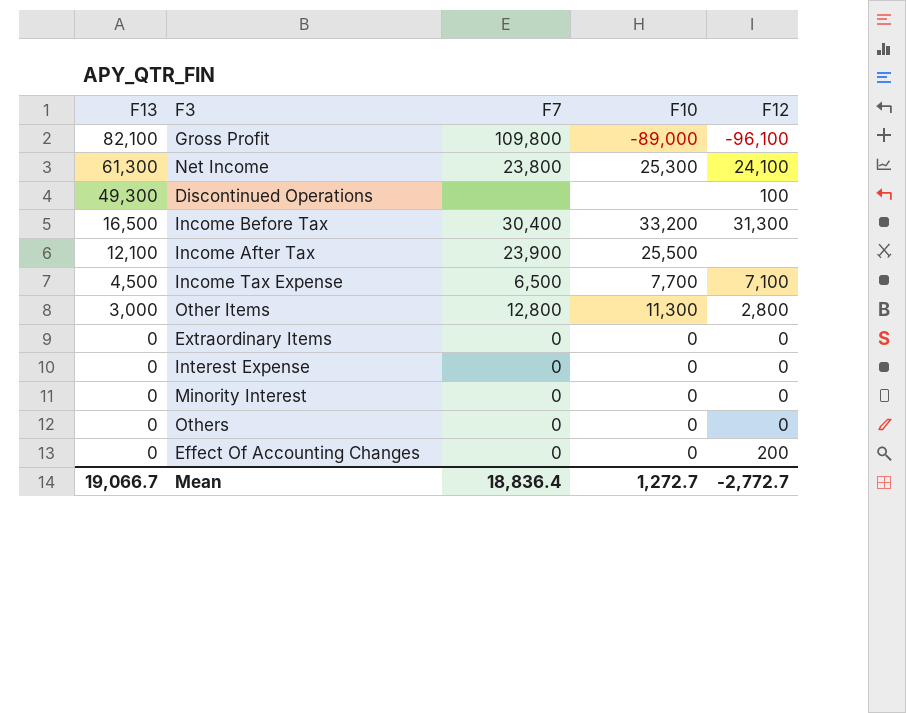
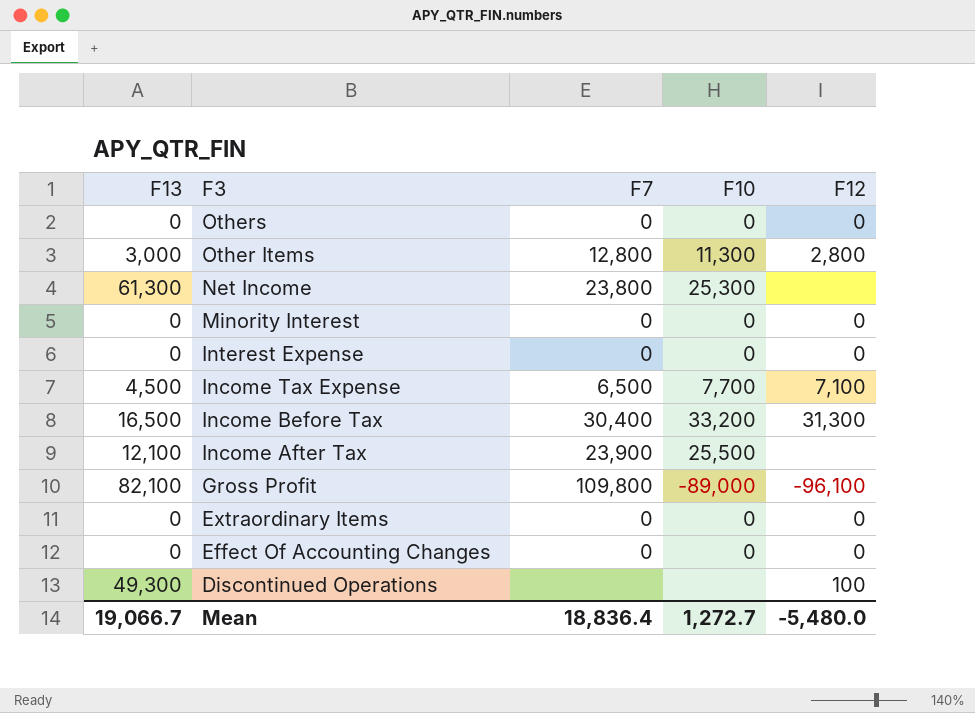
row order: F13 descending -> F3 descending
Net Income | F12: 24,100 -> none
Effect Of Accounting Changes | F12: 200 -> 0
Mean | F12: -2,772.7 -> -5,480.0

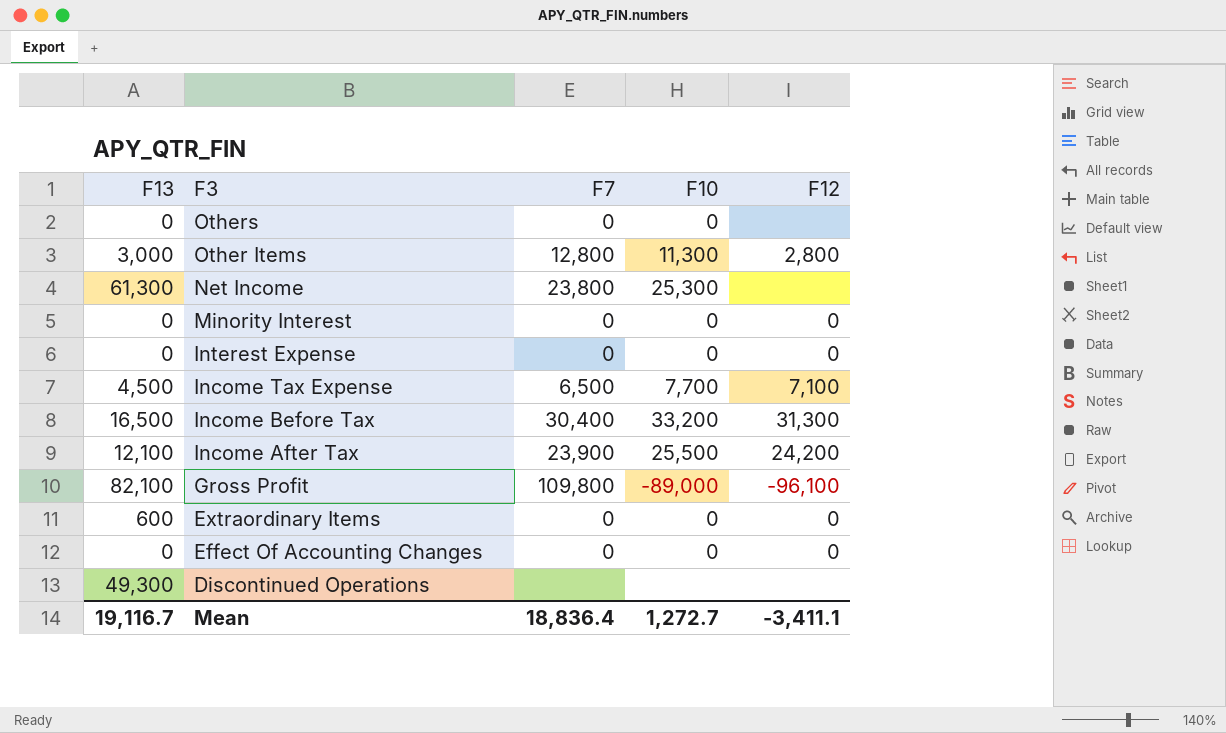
Others | F12: 0 -> none
Income After Tax | F12: none -> 24,200
Extraordinary Items | F13: 0 -> 600
Discontinued Operations | F12: 100 -> none
Mean | F13: 19,066.7 -> 19,116.7
Mean | F12: -5,480.0 -> -3,411.1

